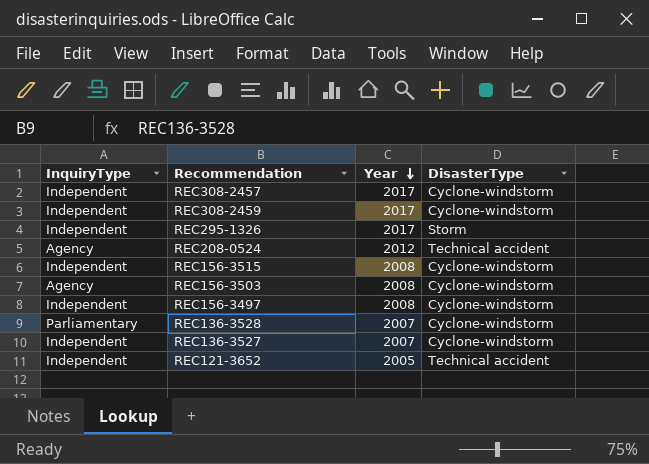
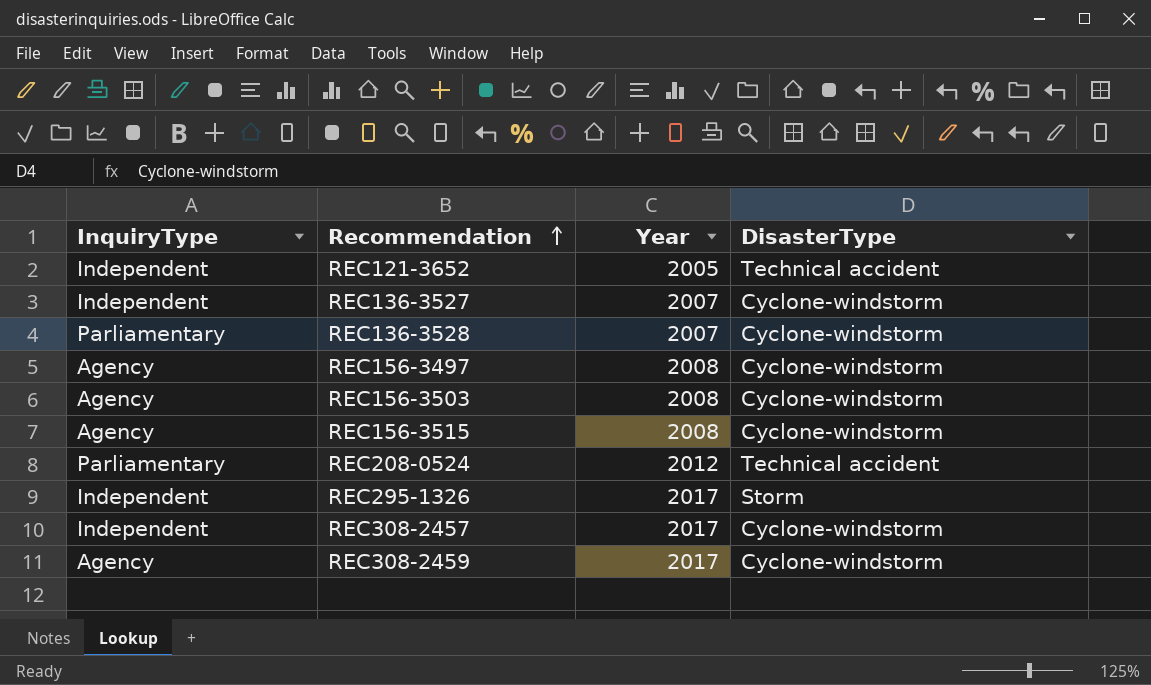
row order: Year descending -> Recommendation ascending
REC156-3497 | InquiryType: Independent -> Agency
REC156-3515 | InquiryType: Independent -> Agency
REC208-0524 | InquiryType: Agency -> Parliamentary
REC308-2459 | InquiryType: Independent -> Agency

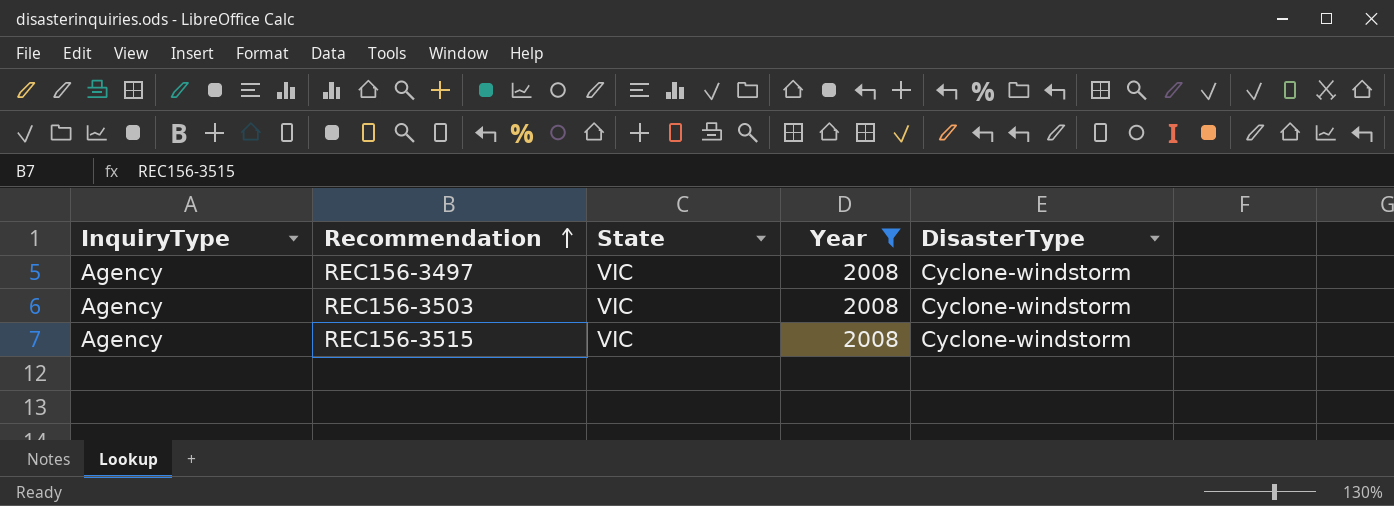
filter: none -> Year = 2008
column State | position: none -> 3

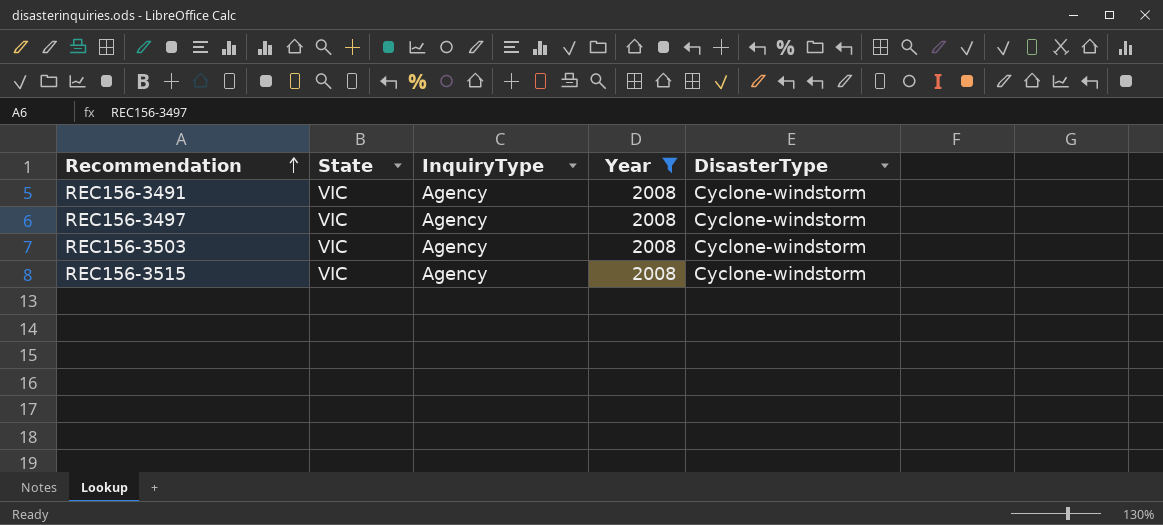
column InquiryType | position: 1 -> 3
row REC156-3491: none -> VIC | Agency | 2008 | Cyclone-windstorm

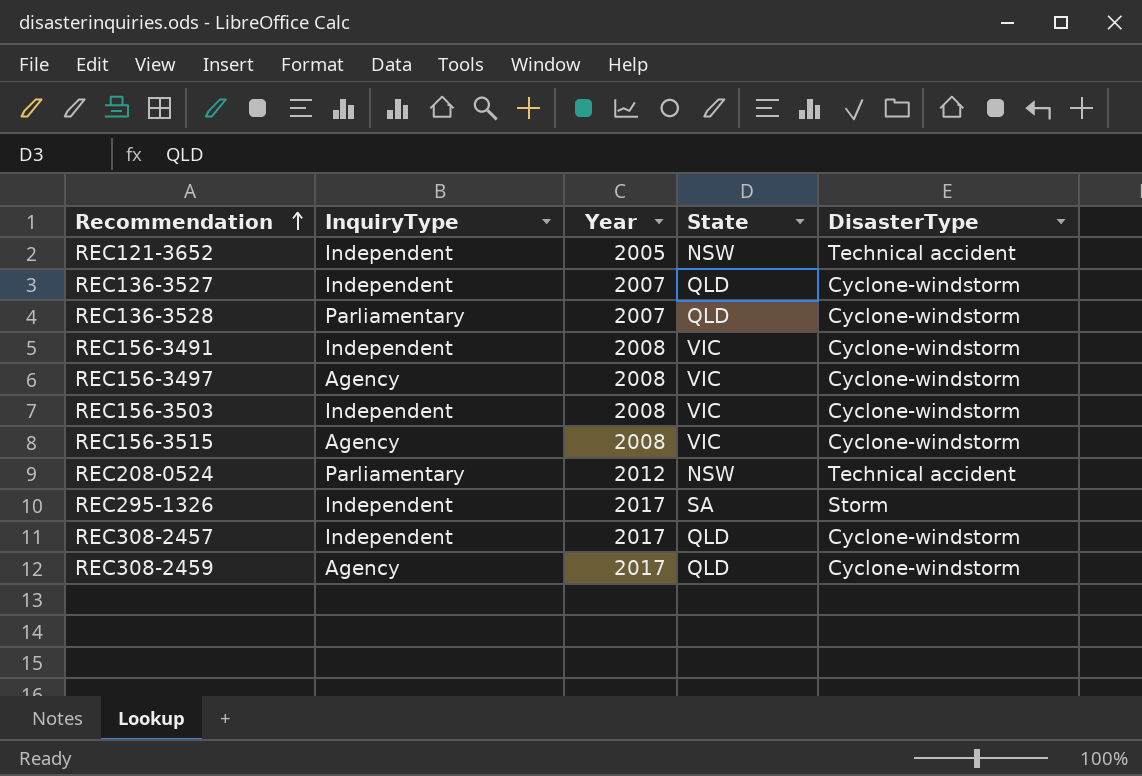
filter: Year = 2008 -> none
column State | position: 2 -> 4
REC156-3491 | InquiryType: Agency -> Independent
REC156-3503 | InquiryType: Agency -> Independent

